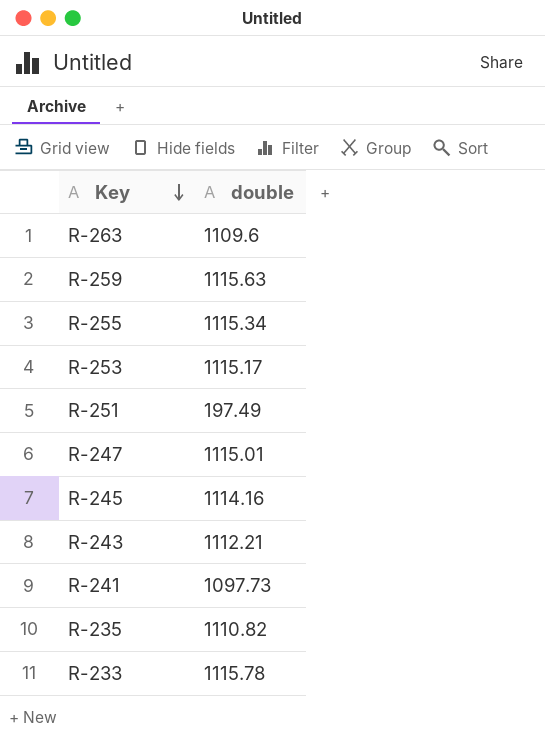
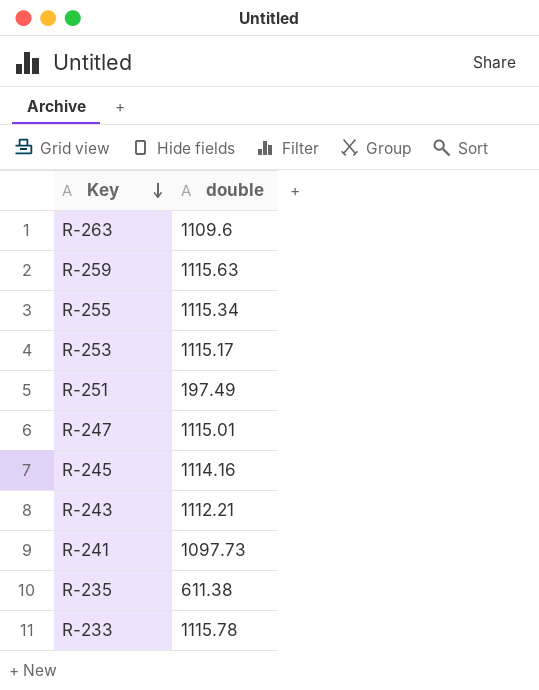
R-235 | double: 1110.82 -> 611.38

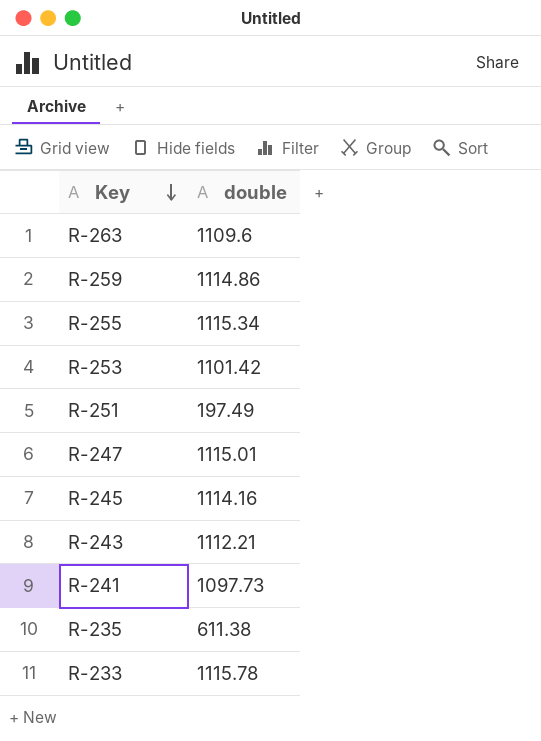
R-259 | double: 1115.63 -> 1114.86
R-253 | double: 1115.17 -> 1101.42

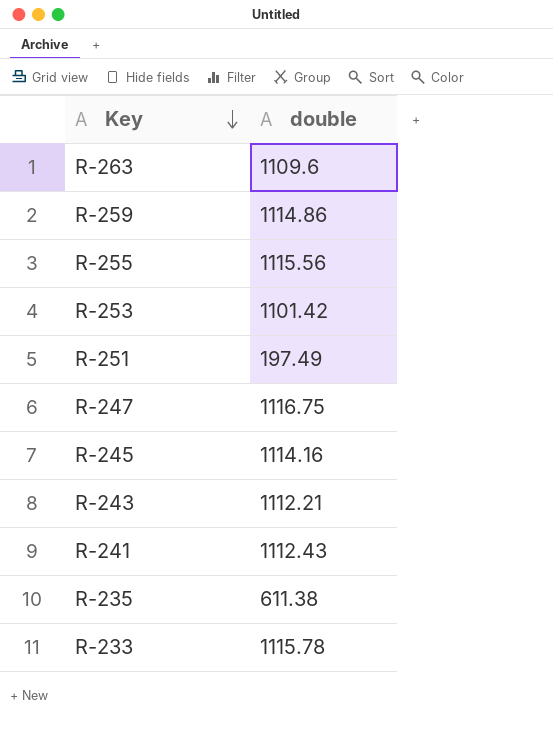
R-255 | double: 1115.34 -> 1115.56
R-247 | double: 1115.01 -> 1116.75
R-241 | double: 1097.73 -> 1112.43

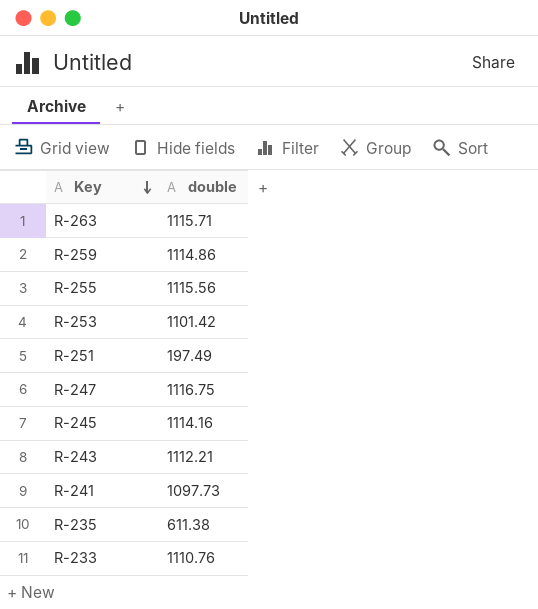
R-263 | double: 1109.6 -> 1115.71
R-241 | double: 1112.43 -> 1097.73
R-233 | double: 1115.78 -> 1110.76

